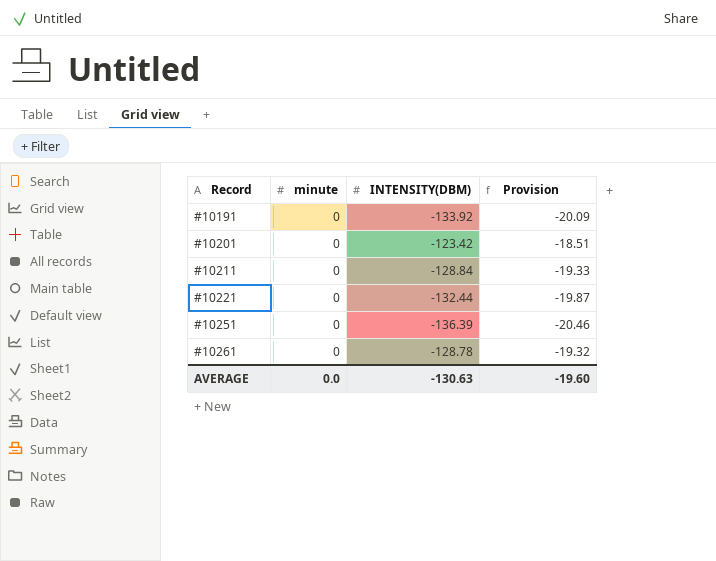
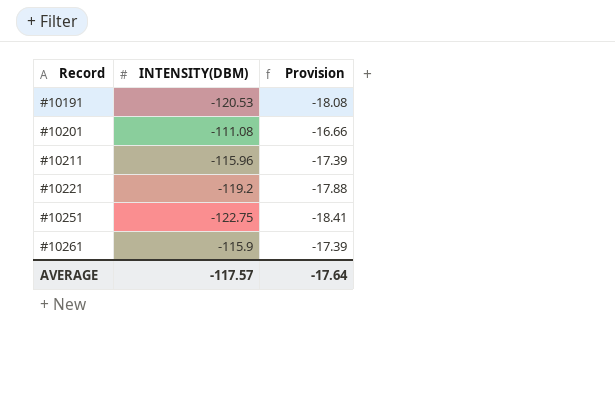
column minute | position: 2 -> none
#10191 | INTENSITY(DBM): -133.92 -> -120.53
#10191 | Provision: -20.09 -> -18.08
#10201 | INTENSITY(DBM): -123.42 -> -111.08
#10201 | Provision: -18.51 -> -16.66
#10211 | INTENSITY(DBM): -128.84 -> -115.96
#10211 | Provision: -19.33 -> -17.39
#10221 | INTENSITY(DBM): -132.44 -> -119.2
#10221 | Provision: -19.87 -> -17.88
#10251 | INTENSITY(DBM): -136.39 -> -122.75
#10251 | Provision: -20.46 -> -18.41
#10261 | INTENSITY(DBM): -128.78 -> -115.9
#10261 | Provision: -19.32 -> -17.39
AVERAGE | INTENSITY(DBM): -130.63 -> -117.57
AVERAGE | Provision: -19.60 -> -17.64

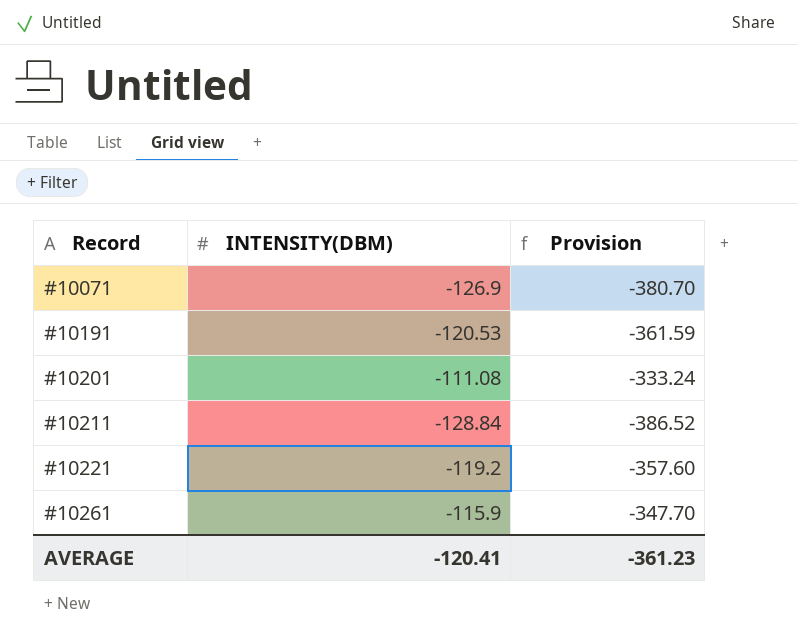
column Provision | formula: [INTENSITY(DBM)] * 0.15 -> [INTENSITY(DBM)] * 3
row #10251: -122.75 | -18.41 -> none
row #10071: none -> -126.9 | -380.70
#10211 | INTENSITY(DBM): -115.96 -> -128.84
AVERAGE | INTENSITY(DBM): -117.57 -> -120.41
AVERAGE | Provision: -17.64 -> -361.23

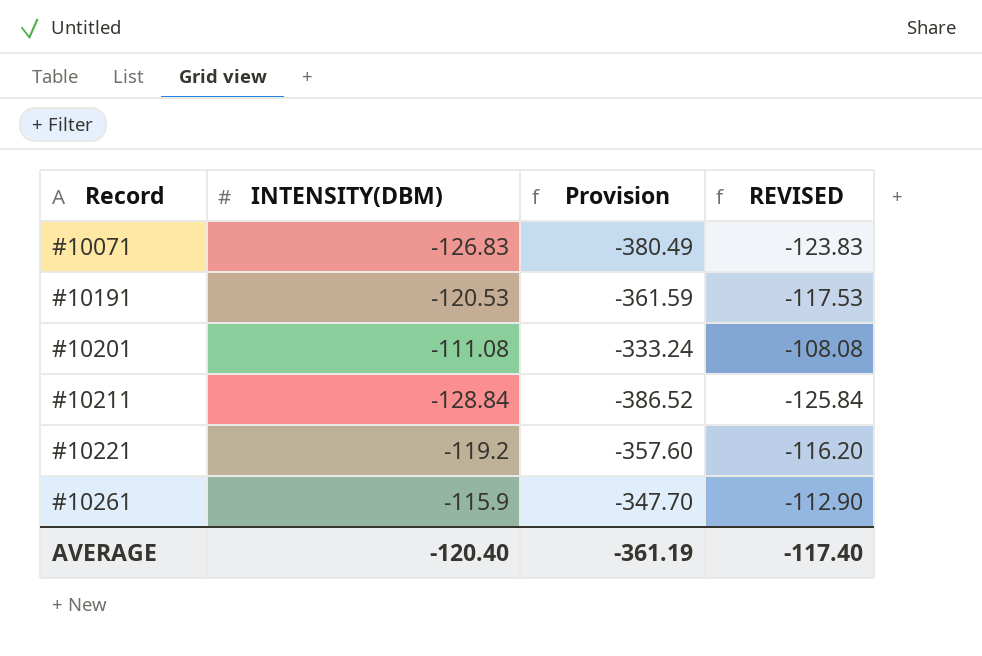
column REVISED | formula: none -> [INTENSITY(DBM)] + 3
#10071 | INTENSITY(DBM): -126.9 -> -126.83
#10071 | Provision: -380.70 -> -380.49
AVERAGE | INTENSITY(DBM): -120.41 -> -120.40
AVERAGE | Provision: -361.23 -> -361.19

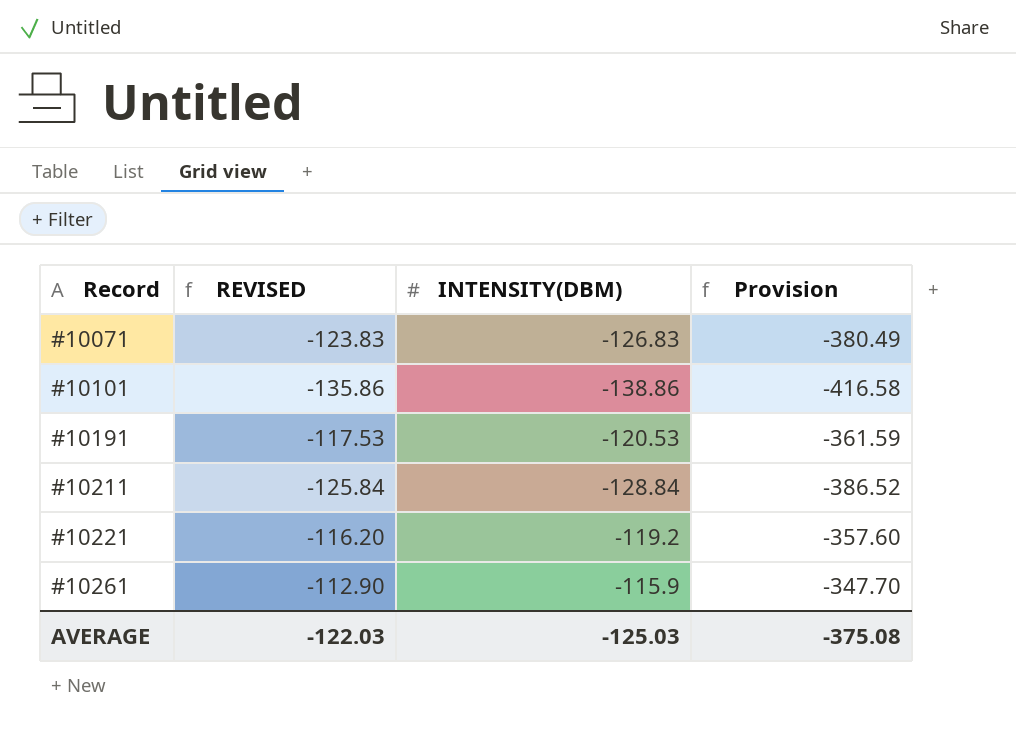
column REVISED | position: 4 -> 2
row #10201: -111.08 | -333.24 | -108.08 -> none
row #10101: none -> -135.86 | -138.86 | -416.58
AVERAGE | REVISED: -117.40 -> -122.03
AVERAGE | INTENSITY(DBM): -120.40 -> -125.03
AVERAGE | Provision: -361.19 -> -375.08

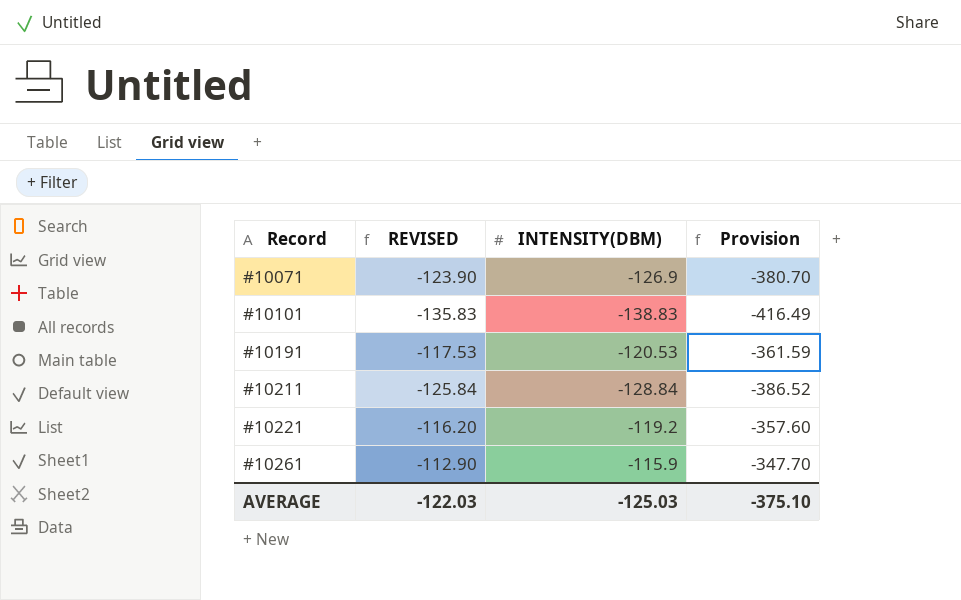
#10071 | REVISED: -123.83 -> -123.90
#10071 | INTENSITY(DBM): -126.83 -> -126.9
#10071 | Provision: -380.49 -> -380.70
#10101 | REVISED: -135.86 -> -135.83
#10101 | INTENSITY(DBM): -138.86 -> -138.83
#10101 | Provision: -416.58 -> -416.49
AVERAGE | Provision: -375.08 -> -375.10

